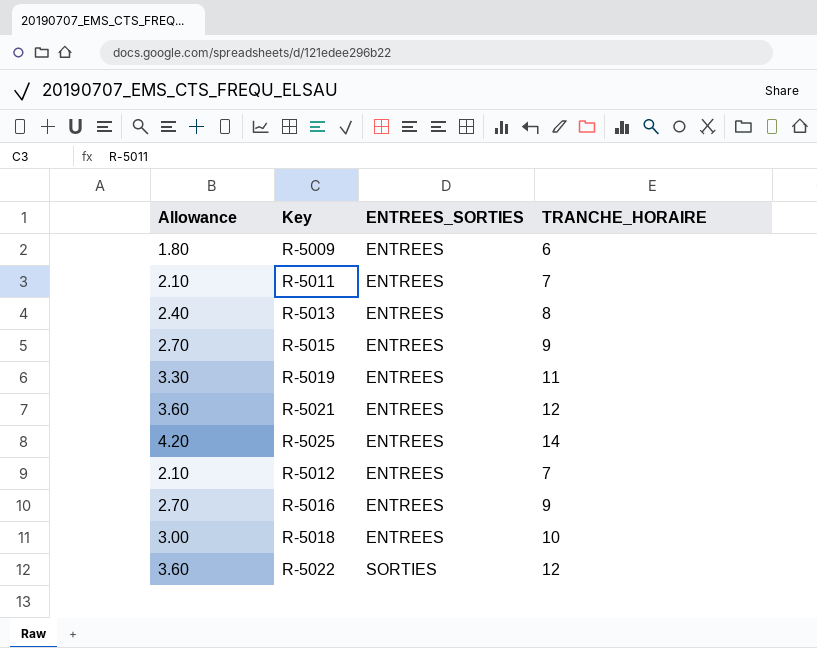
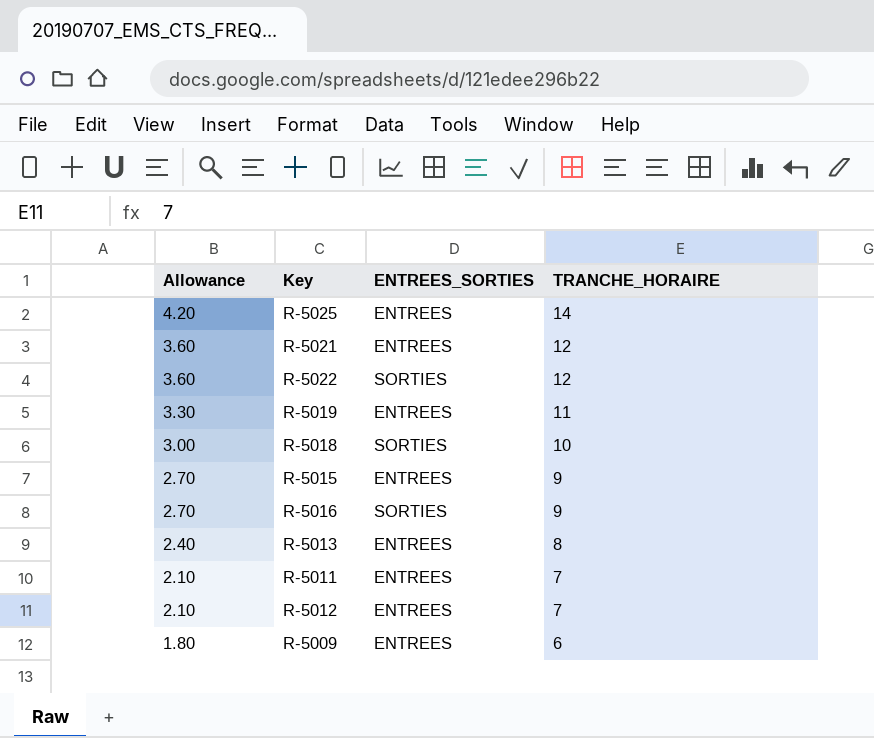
row order: ENTREES_SORTIES ascending -> Allowance descending
R-5018 | ENTREES_SORTIES: ENTREES -> SORTIES
R-5016 | ENTREES_SORTIES: ENTREES -> SORTIES

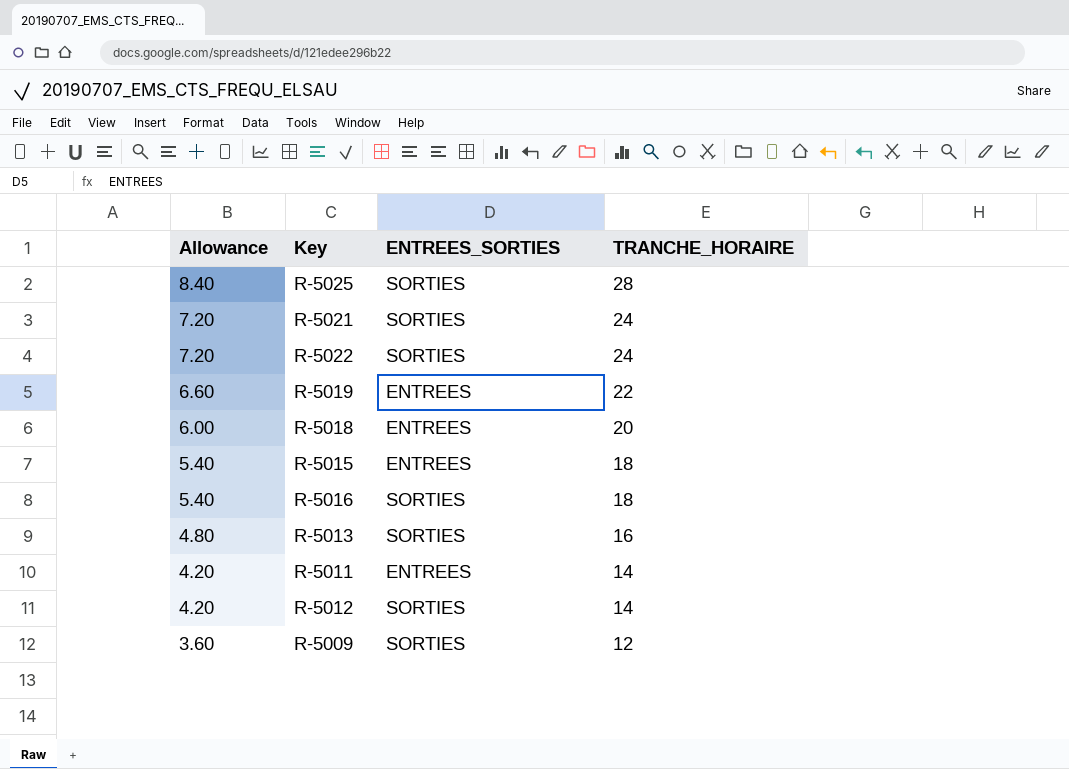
R-5025 | Allowance: 4.20 -> 8.40
R-5025 | ENTREES_SORTIES: ENTREES -> SORTIES
R-5025 | TRANCHE_HORAIRE: 14 -> 28
R-5021 | Allowance: 3.60 -> 7.20
R-5021 | ENTREES_SORTIES: ENTREES -> SORTIES
R-5021 | TRANCHE_HORAIRE: 12 -> 24
R-5022 | Allowance: 3.60 -> 7.20
R-5022 | TRANCHE_HORAIRE: 12 -> 24
R-5019 | Allowance: 3.30 -> 6.60
R-5019 | TRANCHE_HORAIRE: 11 -> 22
R-5018 | Allowance: 3.00 -> 6.00
R-5018 | ENTREES_SORTIES: SORTIES -> ENTREES
R-5018 | TRANCHE_HORAIRE: 10 -> 20
R-5015 | Allowance: 2.70 -> 5.40
R-5015 | TRANCHE_HORAIRE: 9 -> 18
R-5016 | Allowance: 2.70 -> 5.40
R-5016 | TRANCHE_HORAIRE: 9 -> 18
R-5013 | Allowance: 2.40 -> 4.80
R-5013 | ENTREES_SORTIES: ENTREES -> SORTIES
R-5013 | TRANCHE_HORAIRE: 8 -> 16
R-5011 | Allowance: 2.10 -> 4.20
R-5011 | TRANCHE_HORAIRE: 7 -> 14
R-5012 | Allowance: 2.10 -> 4.20
R-5012 | ENTREES_SORTIES: ENTREES -> SORTIES
R-5012 | TRANCHE_HORAIRE: 7 -> 14
R-5009 | Allowance: 1.80 -> 3.60
R-5009 | ENTREES_SORTIES: ENTREES -> SORTIES
R-5009 | TRANCHE_HORAIRE: 6 -> 12

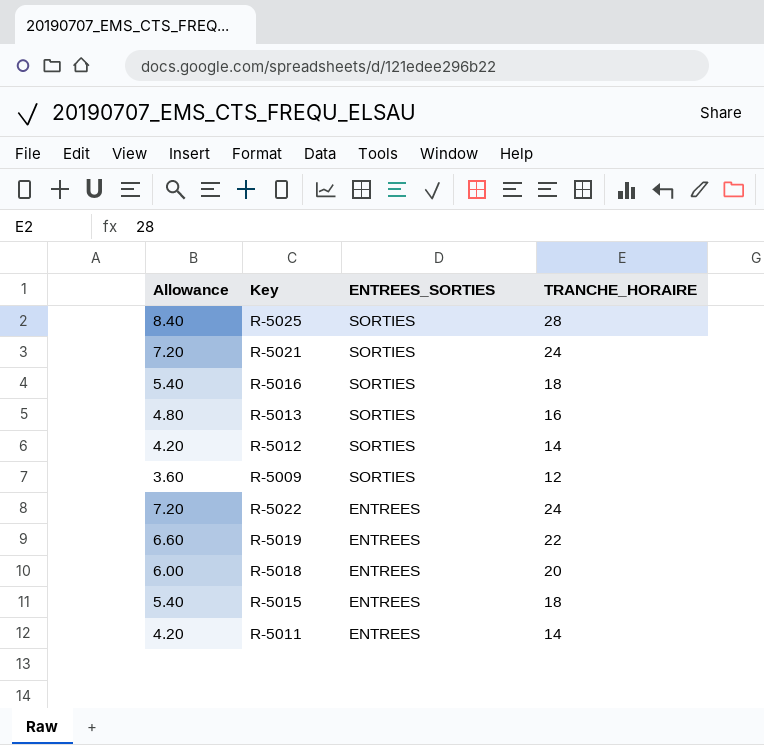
row order: Allowance descending -> ENTREES_SORTIES descending
R-5022 | ENTREES_SORTIES: SORTIES -> ENTREES

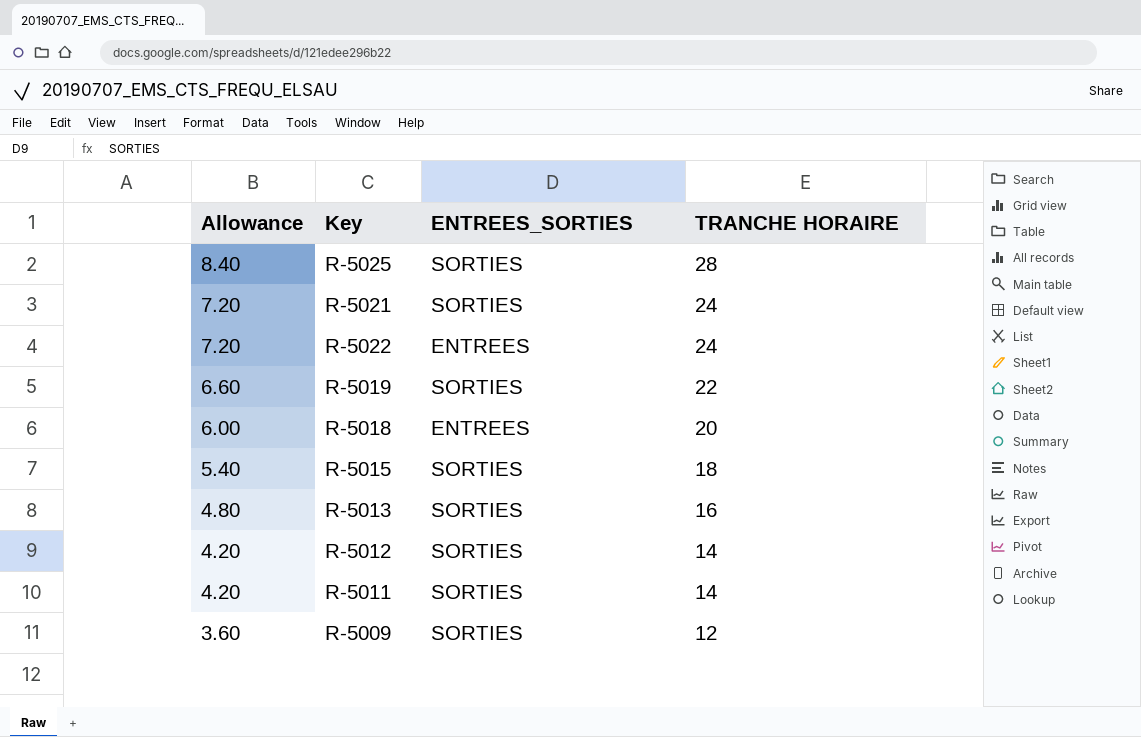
row order: ENTREES_SORTIES descending -> Allowance descending
column name: TRANCHE_HORAIRE -> TRANCHE HORAIRE
row R-5016: 5.40 | SORTIES | 18 -> none
R-5019 | ENTREES_SORTIES: ENTREES -> SORTIES
R-5015 | ENTREES_SORTIES: ENTREES -> SORTIES
R-5011 | ENTREES_SORTIES: ENTREES -> SORTIES

